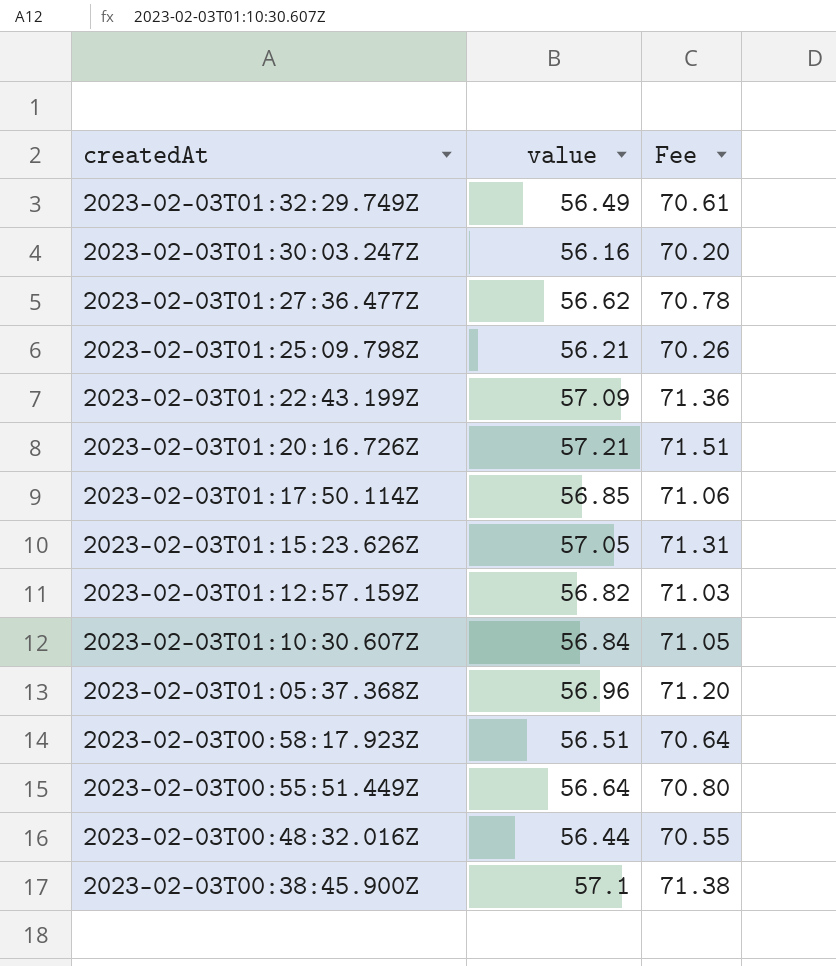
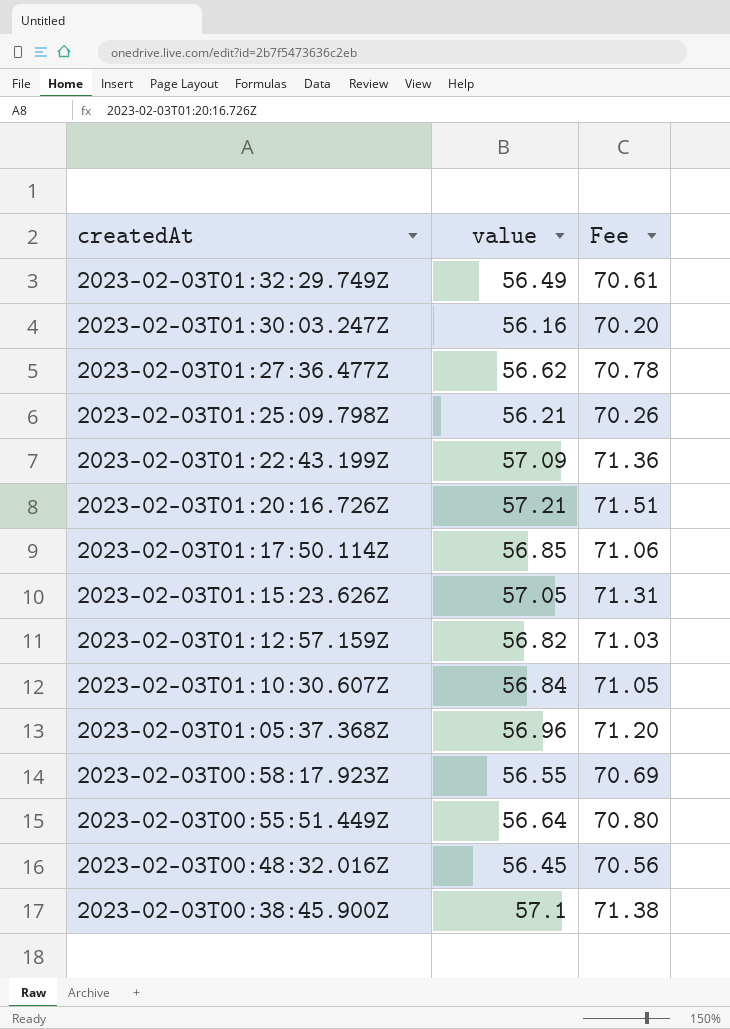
2023-02-03T00:58:17.923Z | value: 56.51 -> 56.55
2023-02-03T00:58:17.923Z | Fee: 70.64 -> 70.69
2023-02-03T00:48:32.016Z | value: 56.44 -> 56.45
2023-02-03T00:48:32.016Z | Fee: 70.55 -> 70.56

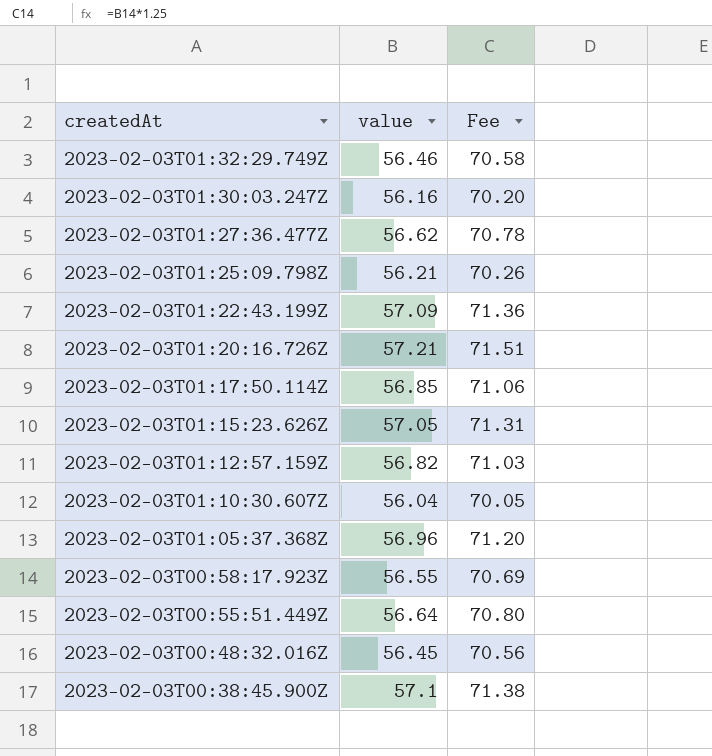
2023-02-03T01:32:29.749Z | value: 56.49 -> 56.46
2023-02-03T01:32:29.749Z | Fee: 70.61 -> 70.58
2023-02-03T01:10:30.607Z | value: 56.84 -> 56.04
2023-02-03T01:10:30.607Z | Fee: 71.05 -> 70.05

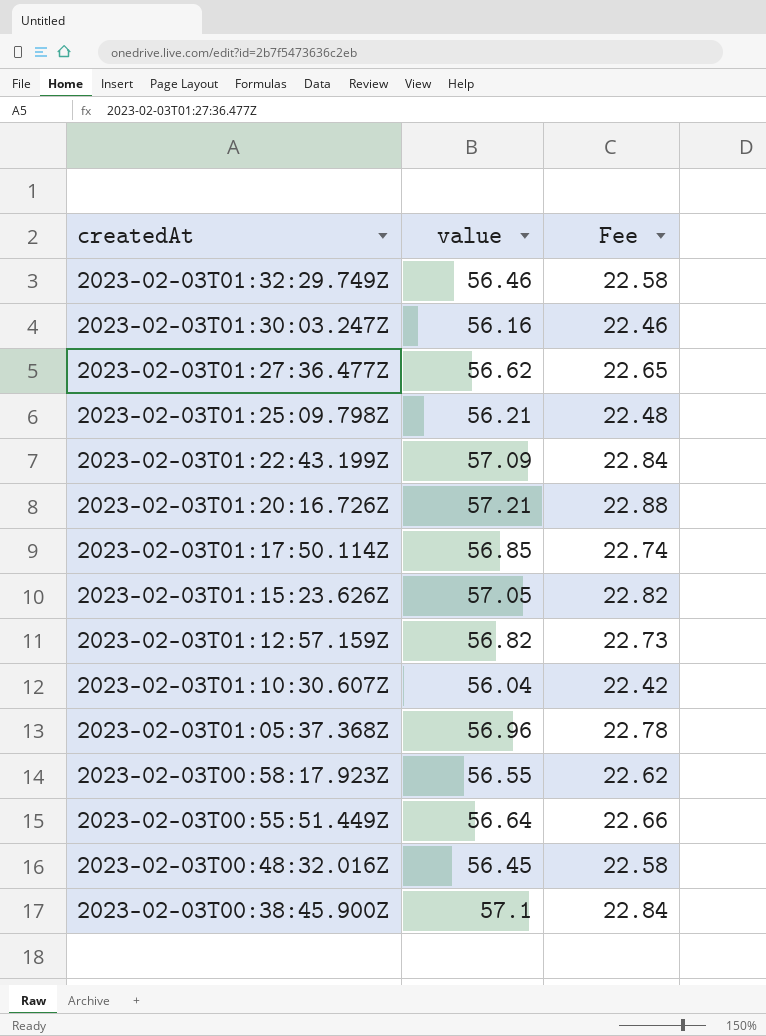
column Fee | formula: [value] * 1.25 -> [value] * 0.4

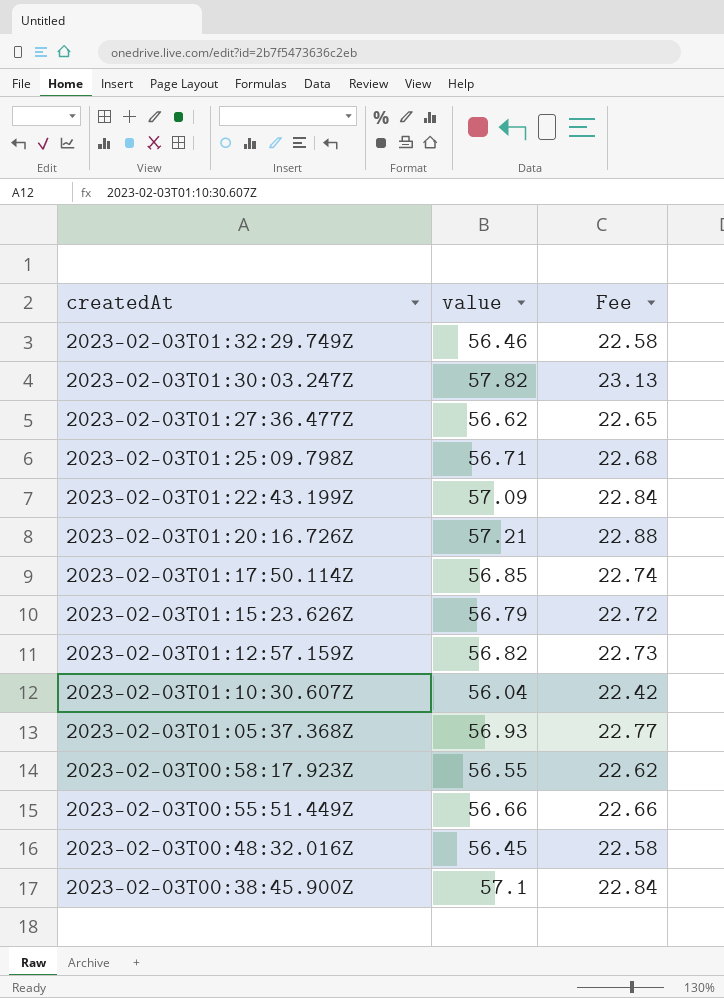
2023-02-03T01:30:03.247Z | value: 56.16 -> 57.82
2023-02-03T01:30:03.247Z | Fee: 22.46 -> 23.13
2023-02-03T01:25:09.798Z | value: 56.21 -> 56.71
2023-02-03T01:25:09.798Z | Fee: 22.48 -> 22.68
2023-02-03T01:15:23.626Z | value: 57.05 -> 56.79
2023-02-03T01:15:23.626Z | Fee: 22.82 -> 22.72
2023-02-03T01:05:37.368Z | value: 56.96 -> 56.93
2023-02-03T01:05:37.368Z | Fee: 22.78 -> 22.77
2023-02-03T00:55:51.449Z | value: 56.64 -> 56.66

